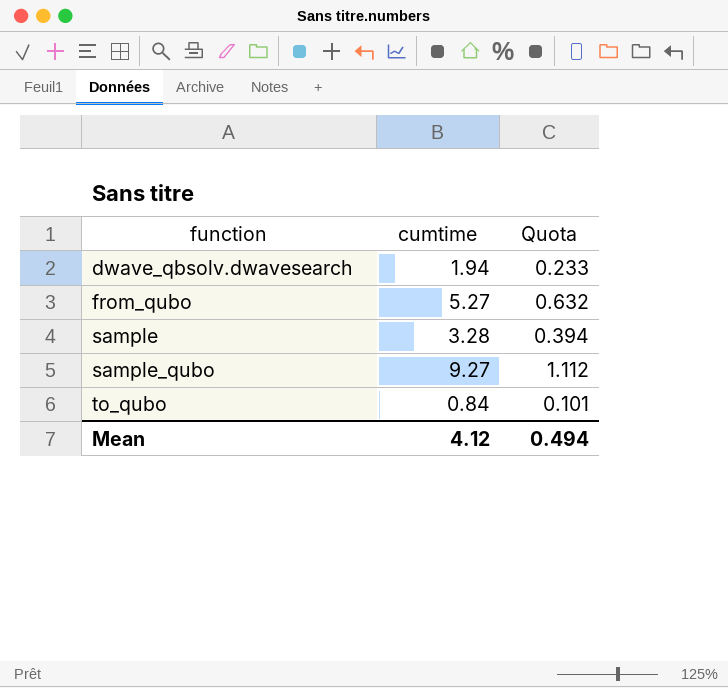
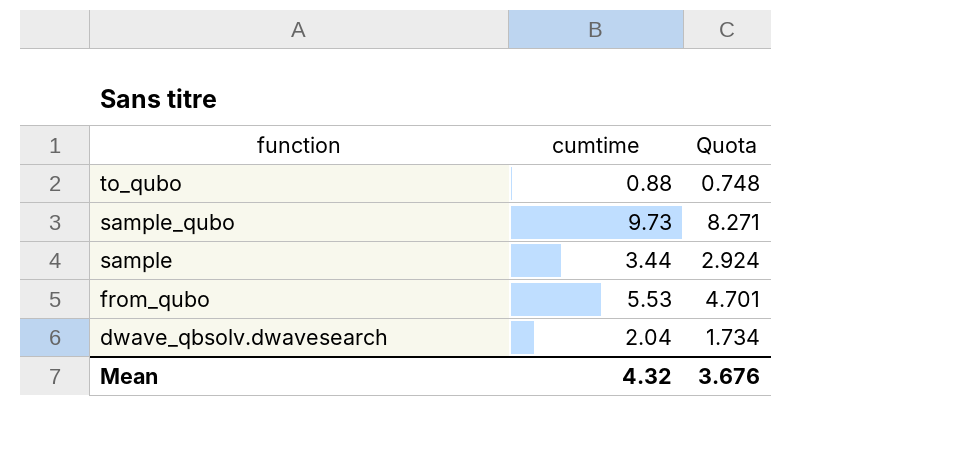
row order: function ascending -> function descending
column Quota | formula: [cumtime] * 0.12 -> [cumtime] * 0.85
to_qubo | cumtime: 0.84 -> 0.88
sample_qubo | cumtime: 9.27 -> 9.73
sample | cumtime: 3.28 -> 3.44
from_qubo | cumtime: 5.27 -> 5.53
dwave_qbsolv.dwavesearch | cumtime: 1.94 -> 2.04
Mean | cumtime: 4.12 -> 4.32
Mean | Quota: 0.494 -> 3.676

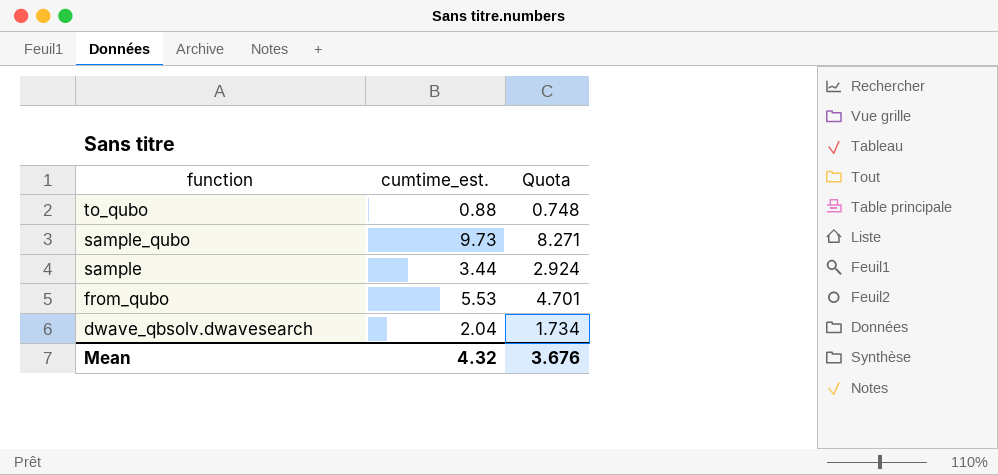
column name: cumtime -> cumtime_est.

